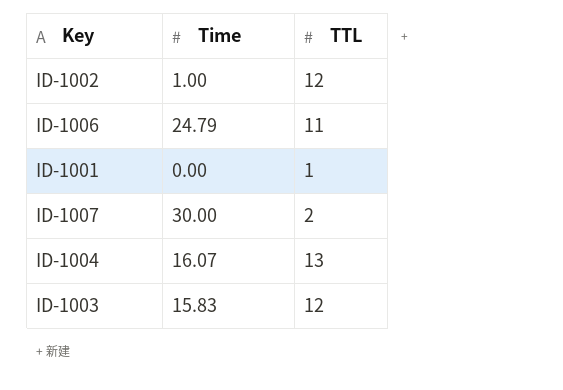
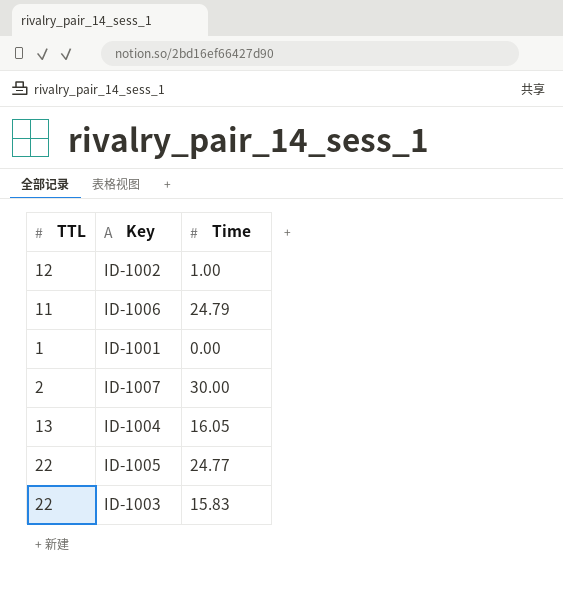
column TTL | position: 3 -> 1
ID-1004 | Time: 16.07 -> 16.05
row ID-1005: none -> 22 | 24.77
ID-1003 | TTL: 12 -> 22

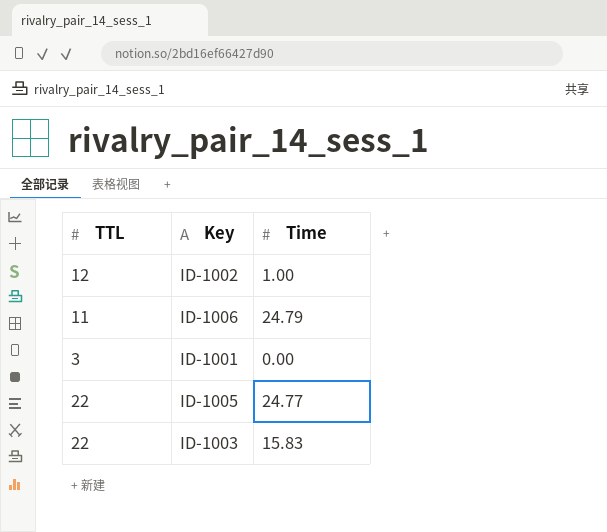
row ID-1007: 2 | 30.00 -> none
row ID-1004: 13 | 16.05 -> none
ID-1001 | TTL: 1 -> 3

